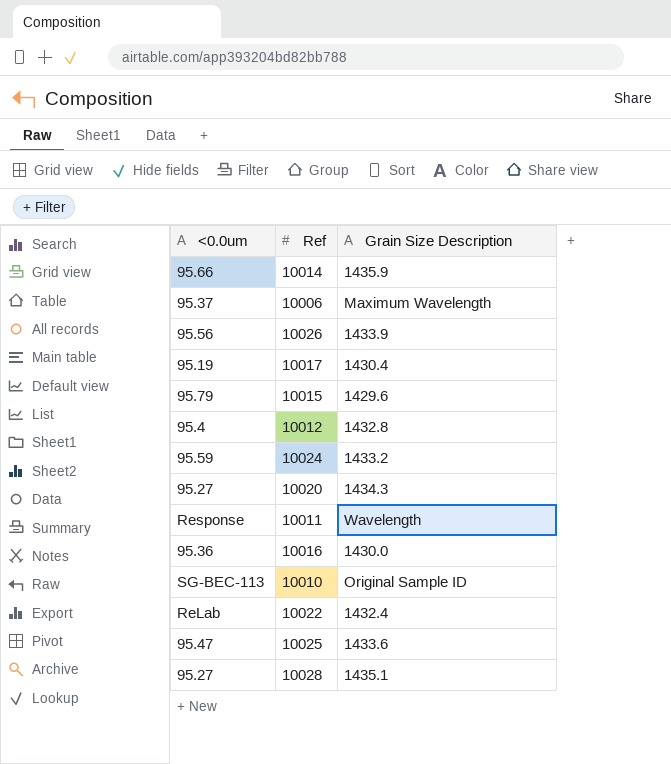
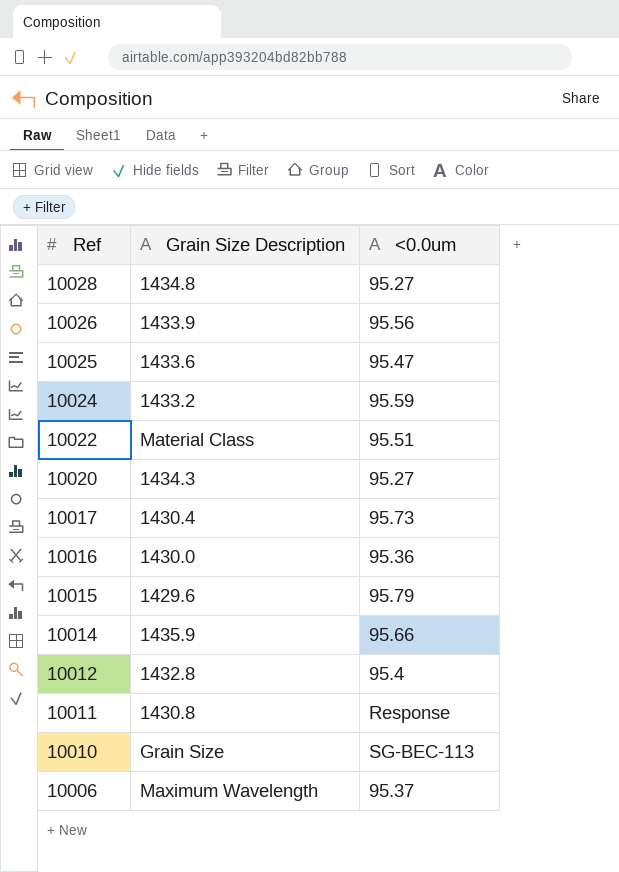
row order: none -> Ref descending
column <0.0um | position: 1 -> 3
10028 | Grain Size Description: 1435.1 -> 1434.8
10022 | Grain Size Description: 1432.4 -> Material Class
10022 | <0.0um: ReLab -> 95.51
10017 | <0.0um: 95.19 -> 95.73
10011 | Grain Size Description: Wavelength -> 1430.8
10010 | Grain Size Description: Original Sample ID -> Grain Size

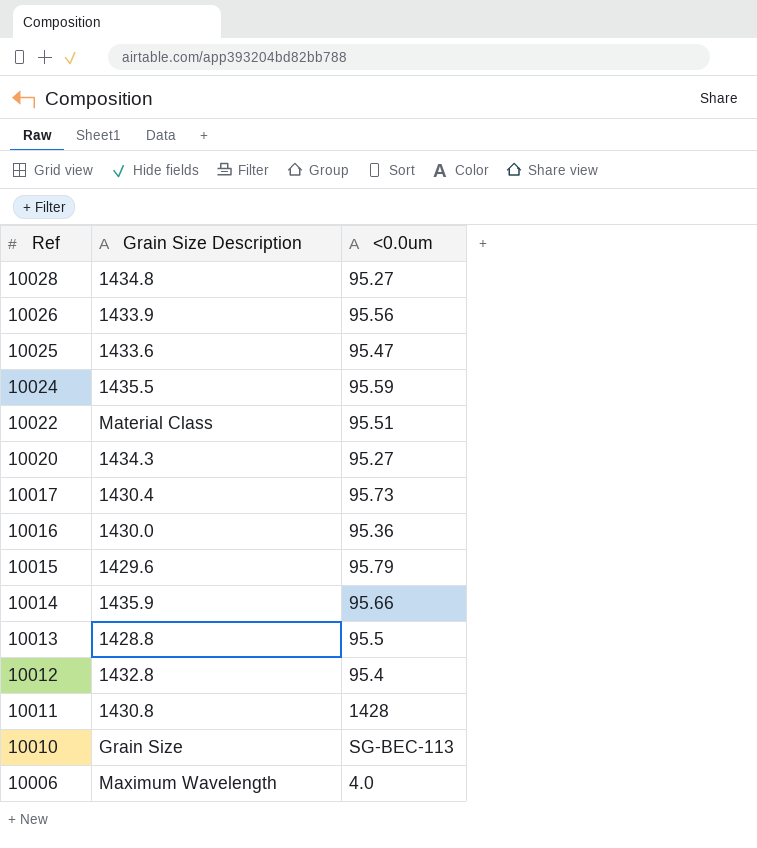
10024 | Grain Size Description: 1433.2 -> 1435.5
row 10013: none -> 1428.8 | 95.5
10011 | <0.0um: Response -> 1428
10006 | <0.0um: 95.37 -> 4.0

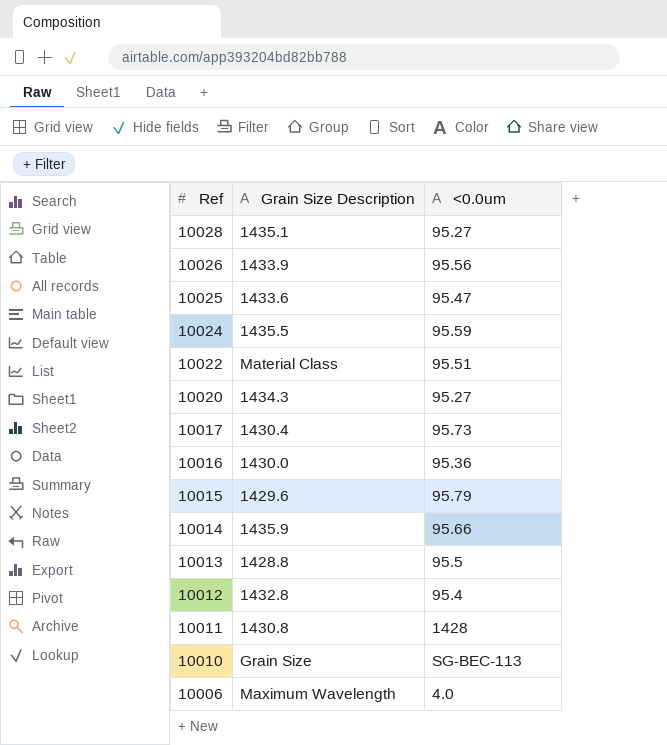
10028 | Grain Size Description: 1434.8 -> 1435.1

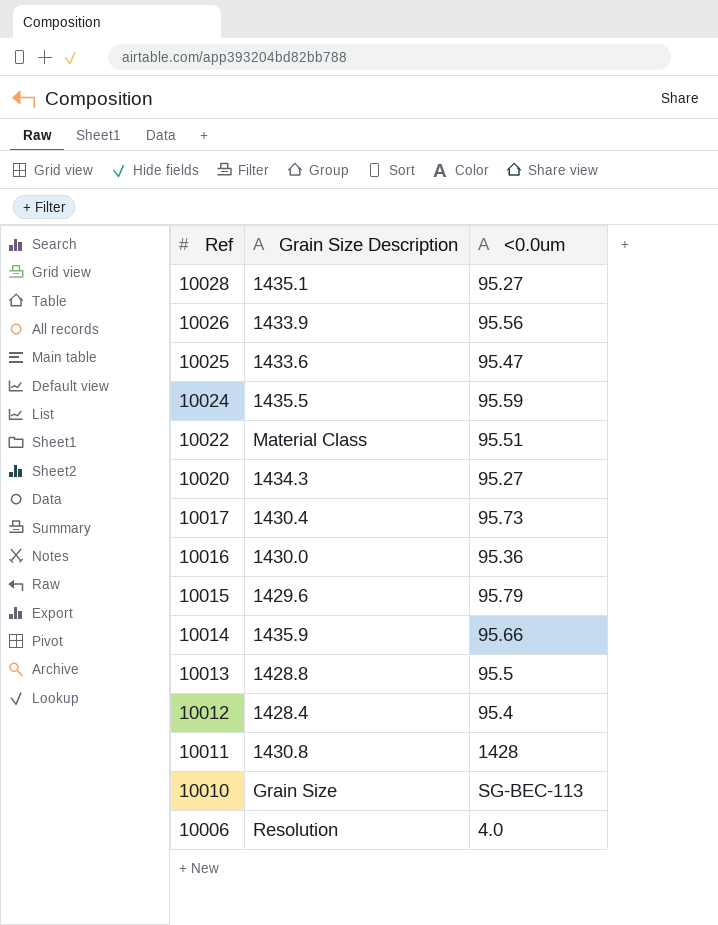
10012 | Grain Size Description: 1432.8 -> 1428.4
10006 | Grain Size Description: Maximum Wavelength -> Resolution

